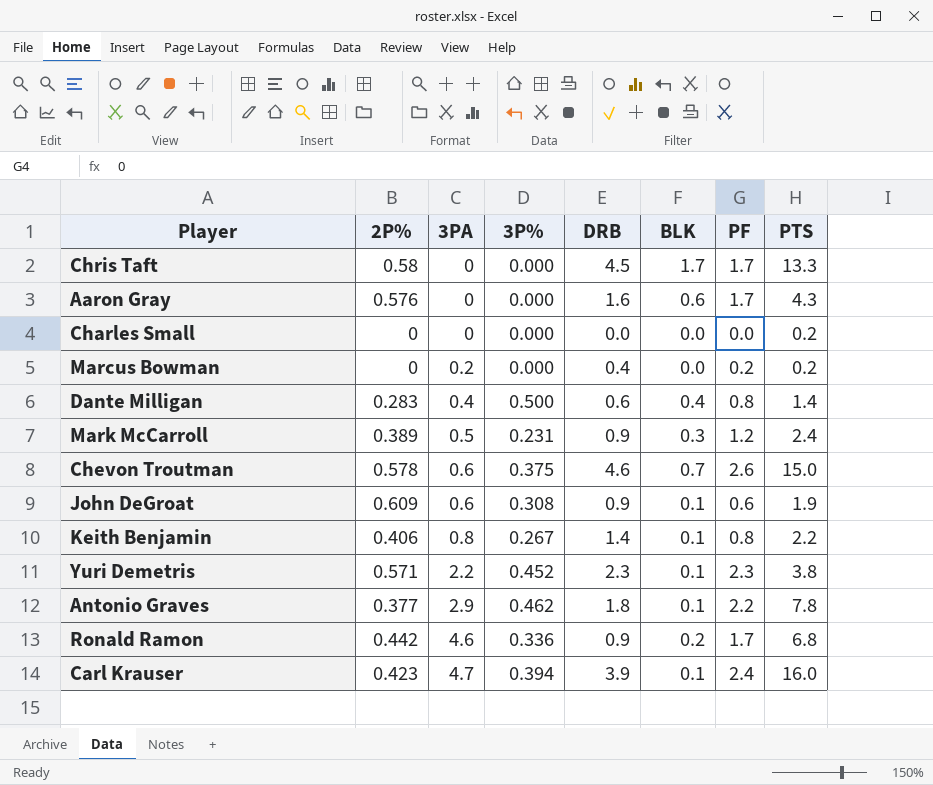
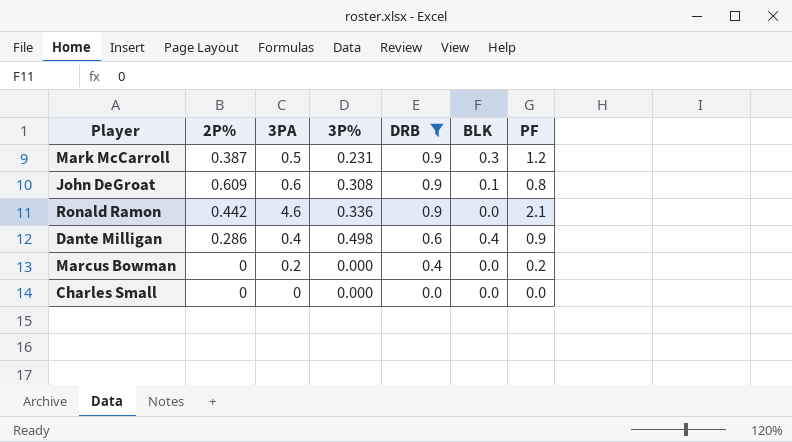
filter: none -> DRB <= 0.9
row order: 3PA ascending -> DRB descending
column PTS | position: 8 -> none
Mark McCarroll | 2P%: 0.389 -> 0.387
John DeGroat | PF: 0.6 -> 0.8
Ronald Ramon | BLK: 0.2 -> 0.0
Ronald Ramon | PF: 1.7 -> 2.1
Dante Milligan | 2P%: 0.283 -> 0.286
Dante Milligan | 3P%: 0.500 -> 0.498
Dante Milligan | PF: 0.8 -> 0.9

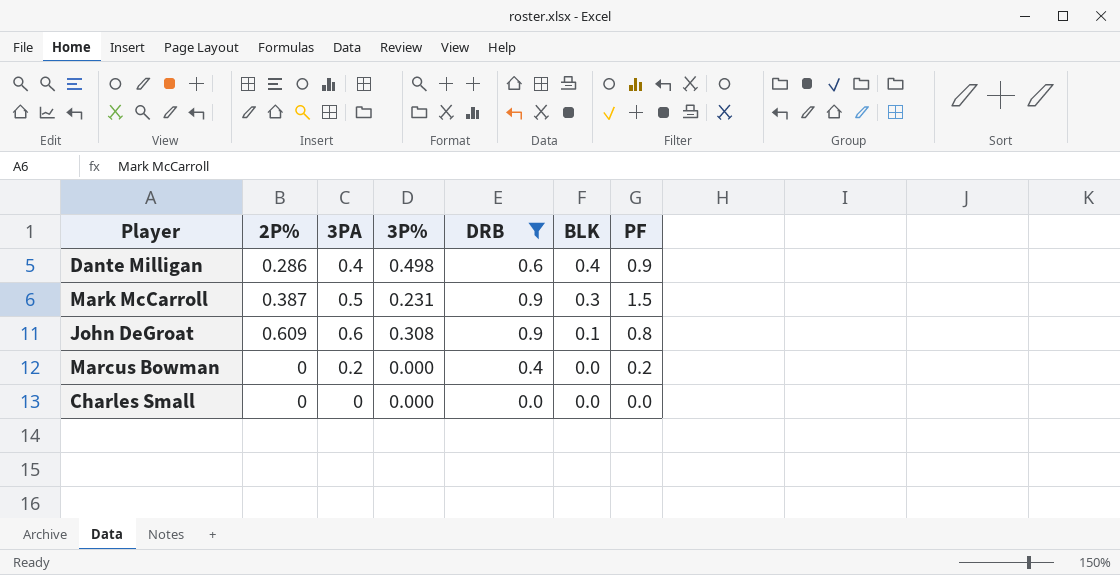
row order: DRB descending -> BLK descending
row Ronald Ramon: 0.442 | 4.6 | 0.336 | 0.9 | 0.0 | 2.1 -> none
Mark McCarroll | PF: 1.2 -> 1.5

